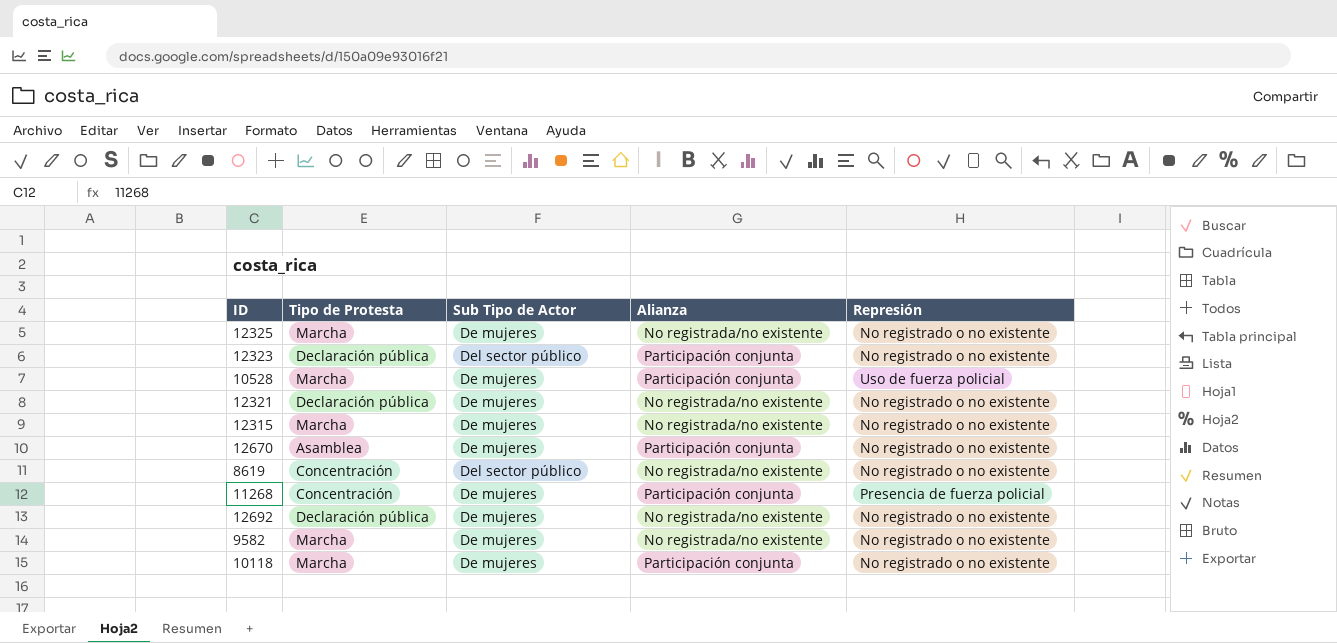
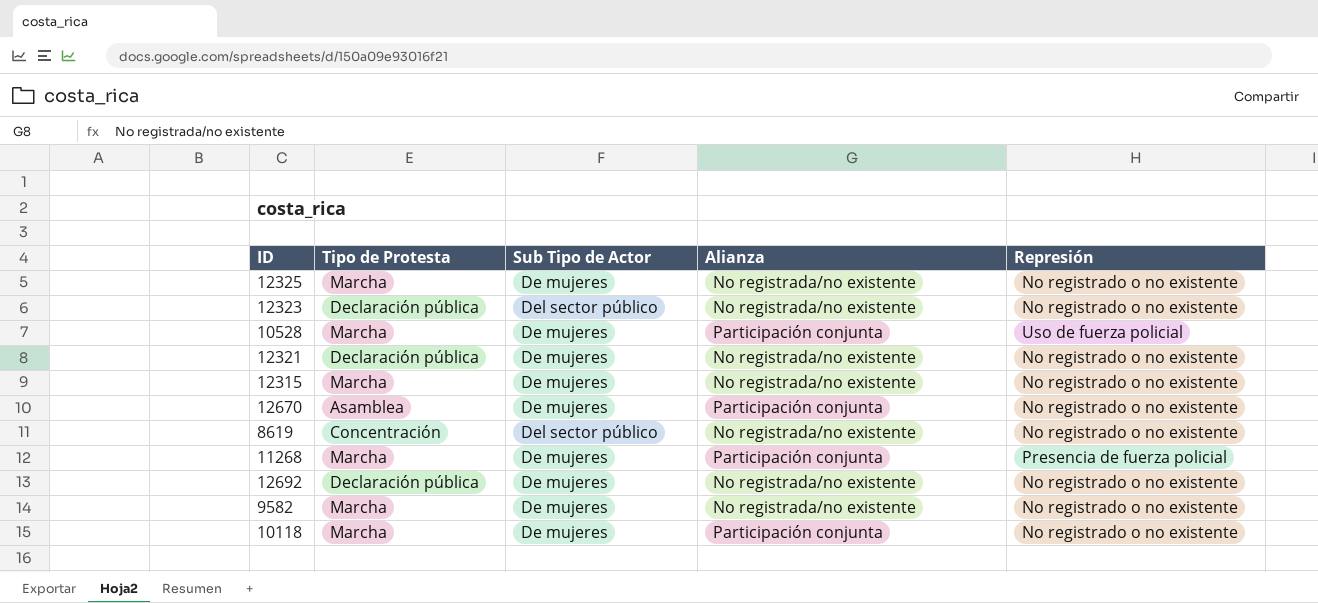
12323 | Alianza: Participación conjunta -> No registrada/no existente
11268 | Tipo de Protesta: Concentración -> Marcha

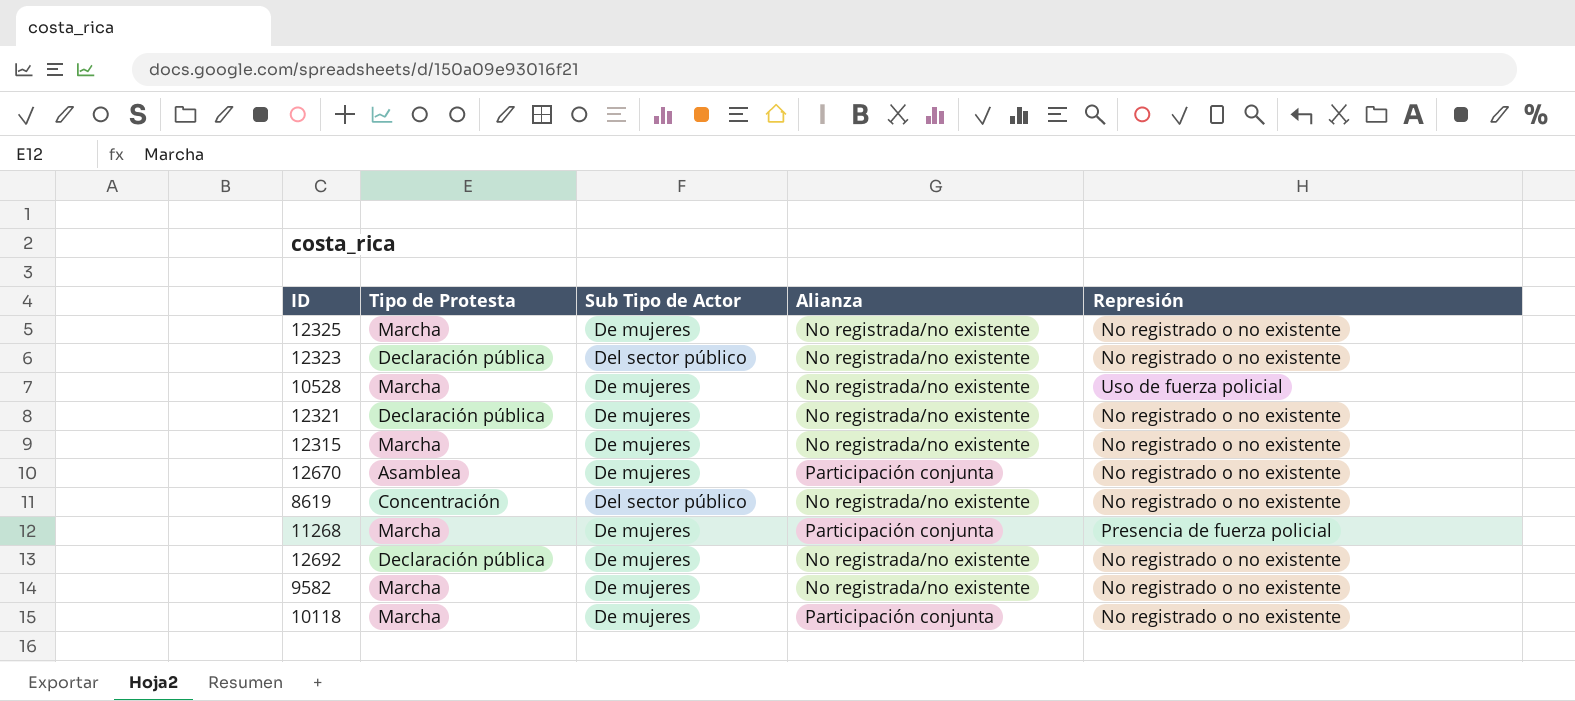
10528 | Alianza: Participación conjunta -> No registrada/no existente

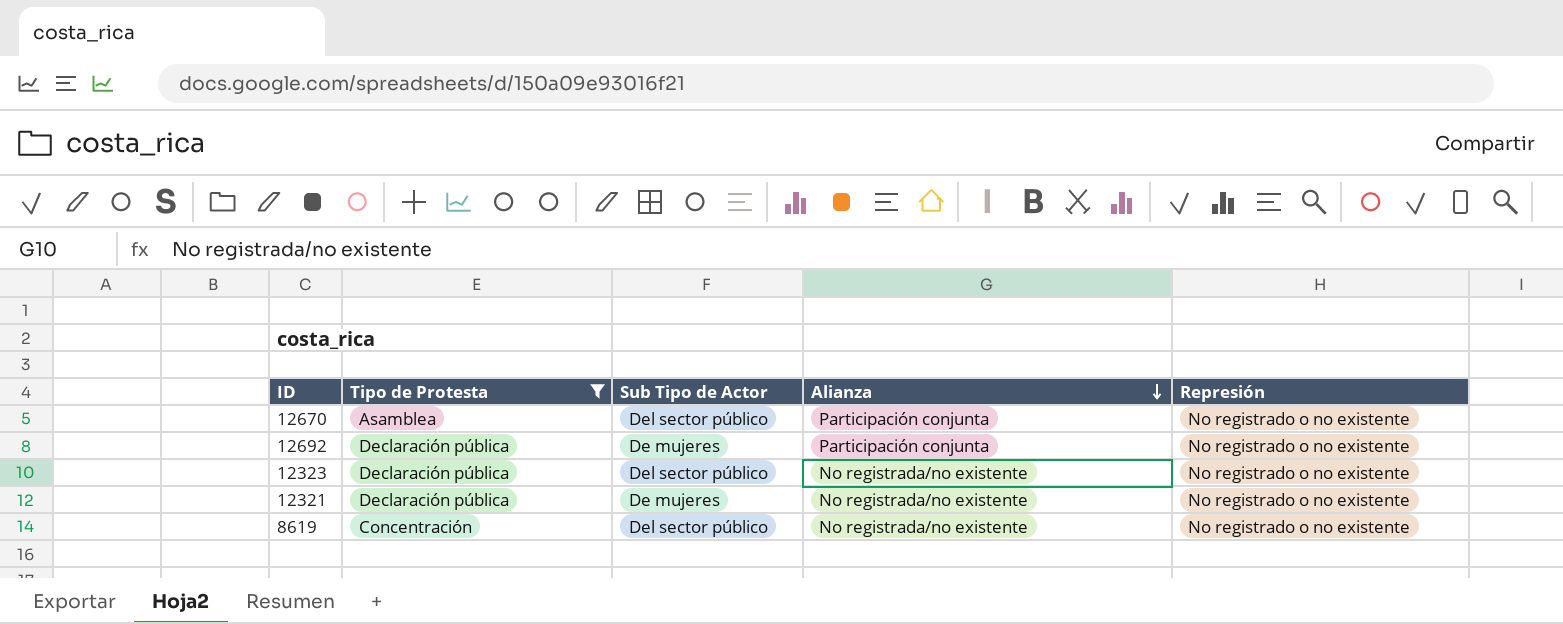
filter: none -> Tipo de Protesta != Marcha
row order: none -> Alianza descending
12670 | Sub Tipo de Actor: De mujeres -> Del sector público
12692 | Alianza: No registrada/no existente -> Participación conjunta

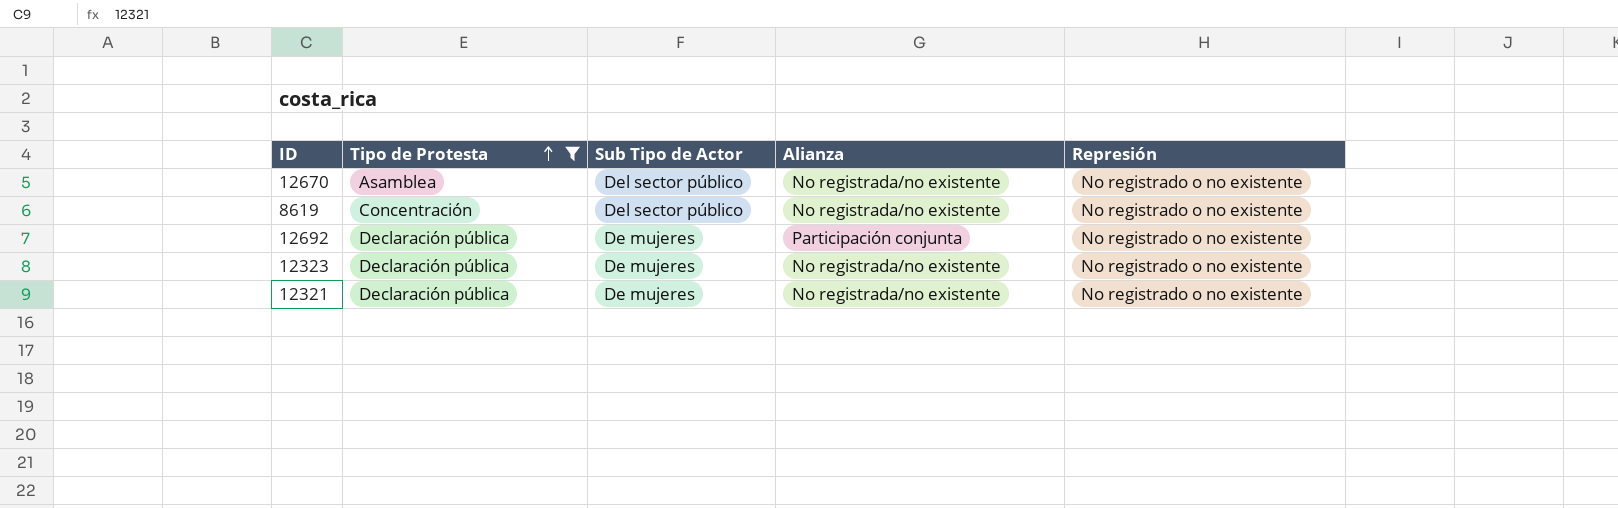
row order: Alianza descending -> Tipo de Protesta ascending
12670 | Alianza: Participación conjunta -> No registrada/no existente
12323 | Sub Tipo de Actor: Del sector público -> De mujeres

